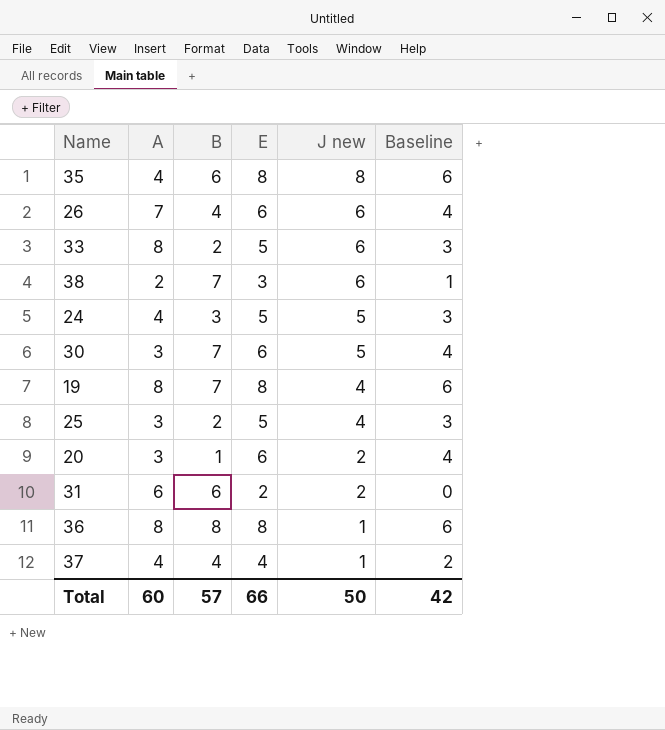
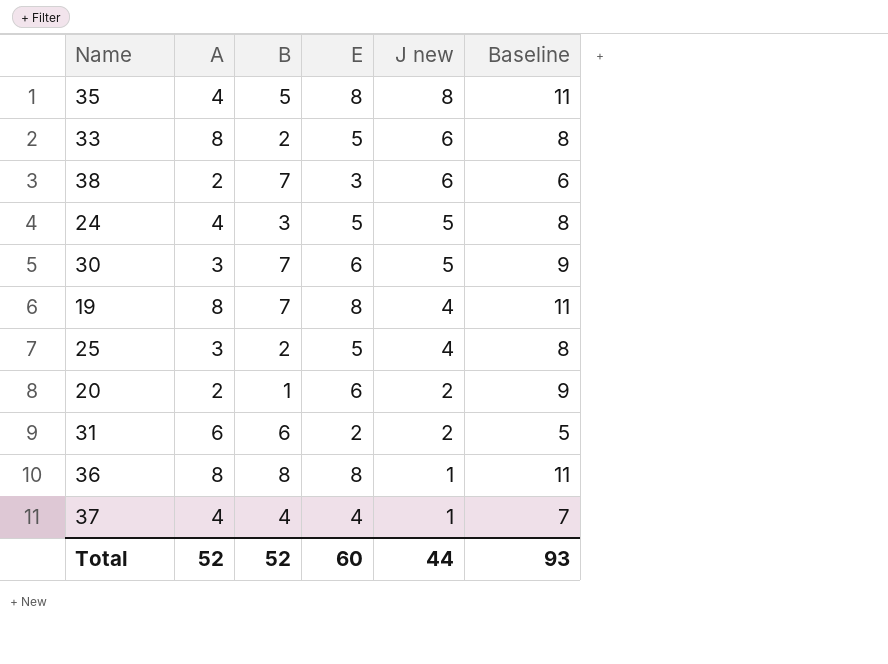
column Baseline | formula: [E] - 2 -> [E] + 3
row 26: 7 | 4 | 6 | 6 | 4 -> none
35 | B: 6 -> 5
20 | A: 3 -> 2
Total | A: 60 -> 52
Total | B: 57 -> 52
Total | E: 66 -> 60
Total | J new: 50 -> 44
Total | Baseline: 42 -> 93

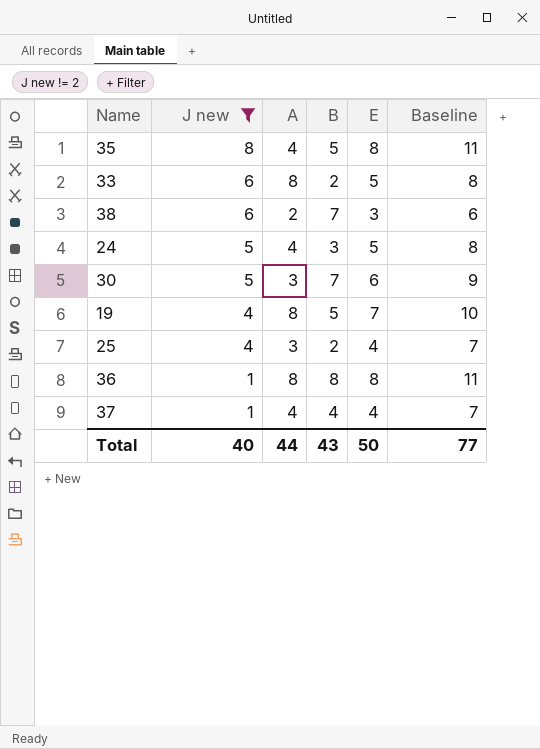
filter: none -> J new != 2
column J new | position: 5 -> 2
19 | B: 7 -> 5
19 | E: 8 -> 7
19 | Baseline: 11 -> 10
25 | E: 5 -> 4
25 | Baseline: 8 -> 7
Total | J new: 44 -> 40
Total | A: 52 -> 44
Total | B: 52 -> 43
Total | E: 60 -> 50
Total | Baseline: 93 -> 77

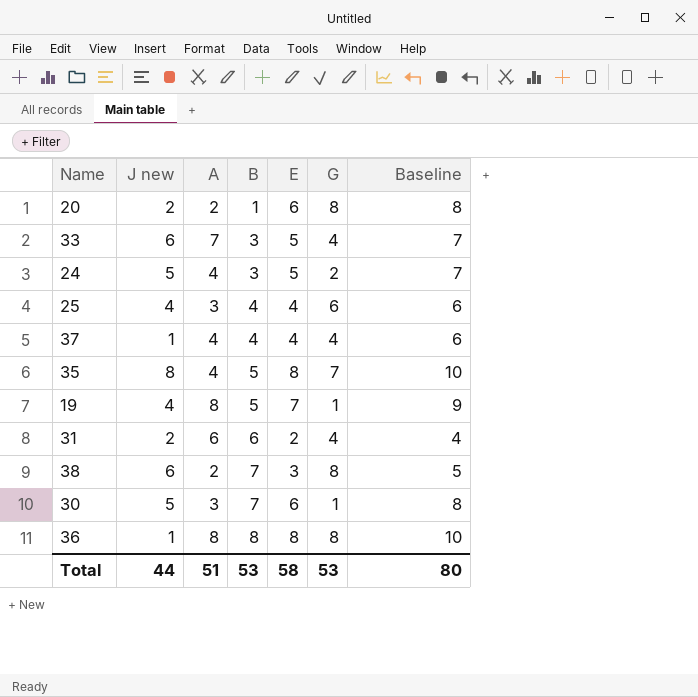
filter: J new != 2 -> none
row order: J new descending -> B ascending
column G | position: none -> 6
column Baseline | formula: [E] + 3 -> [E] + 2
33 | A: 8 -> 7
33 | B: 2 -> 3
25 | B: 2 -> 4
Total | J new: 40 -> 44
Total | A: 44 -> 51
Total | B: 43 -> 53
Total | E: 50 -> 58
Total | Baseline: 77 -> 80

